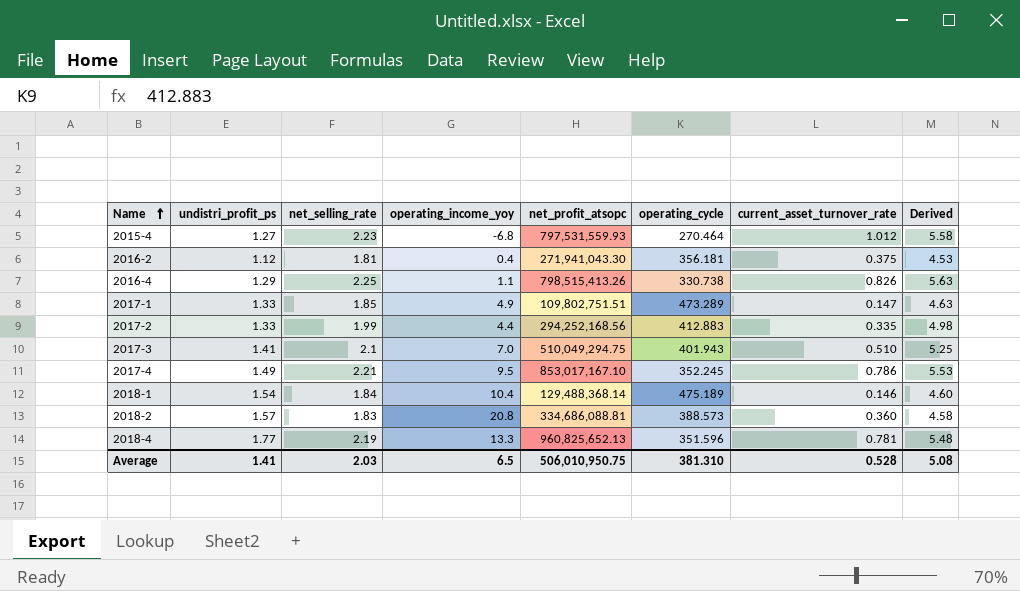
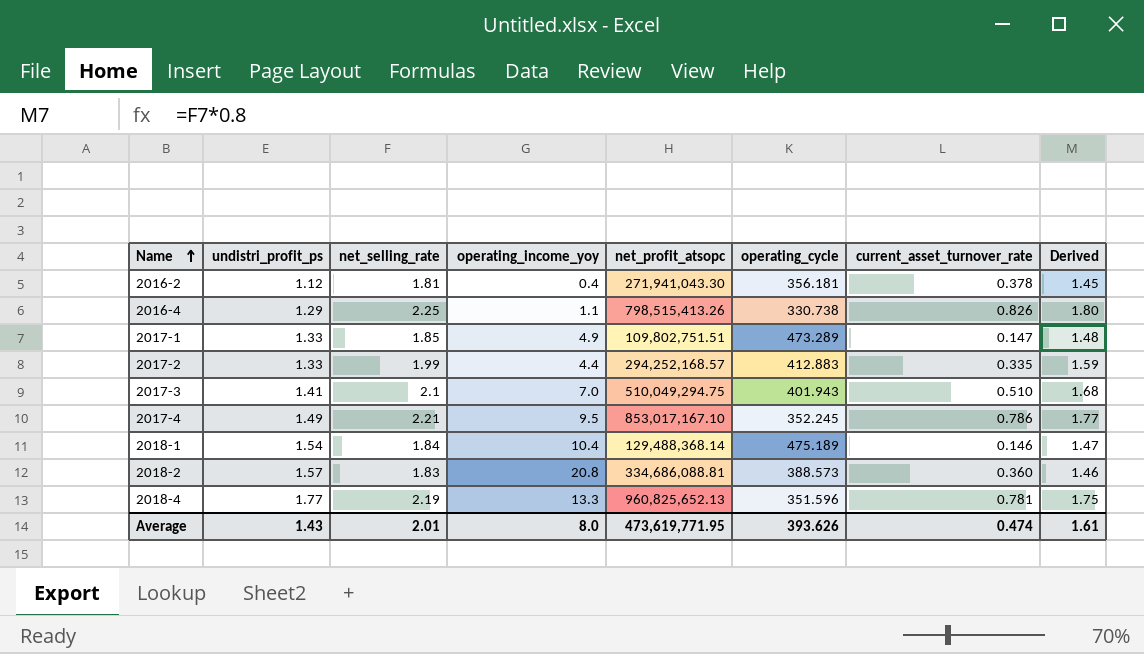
column Derived | formula: [net_selling_rate] * 2.5 -> [net_selling_rate] * 0.8
row 2015-4: 1.27 | 2.23 | -6.8 | 797,531,559.93 | 270.464 | 1.012 | 5.58 -> none
2016-2 | current_asset_turnover_rate: 0.375 -> 0.378
2017-2 | net_profit_atsopc: 294,252,168.56 -> 294,252,168.57
Average | undistri_profit_ps: 1.41 -> 1.43
Average | net_selling_rate: 2.03 -> 2.01
Average | operating_income_yoy: 6.5 -> 8.0
Average | net_profit_atsopc: 506,010,950.75 -> 473,619,771.95
Average | operating_cycle: 381.310 -> 393.626
Average | current_asset_turnover_rate: 0.528 -> 0.474
Average | Derived: 5.08 -> 1.61

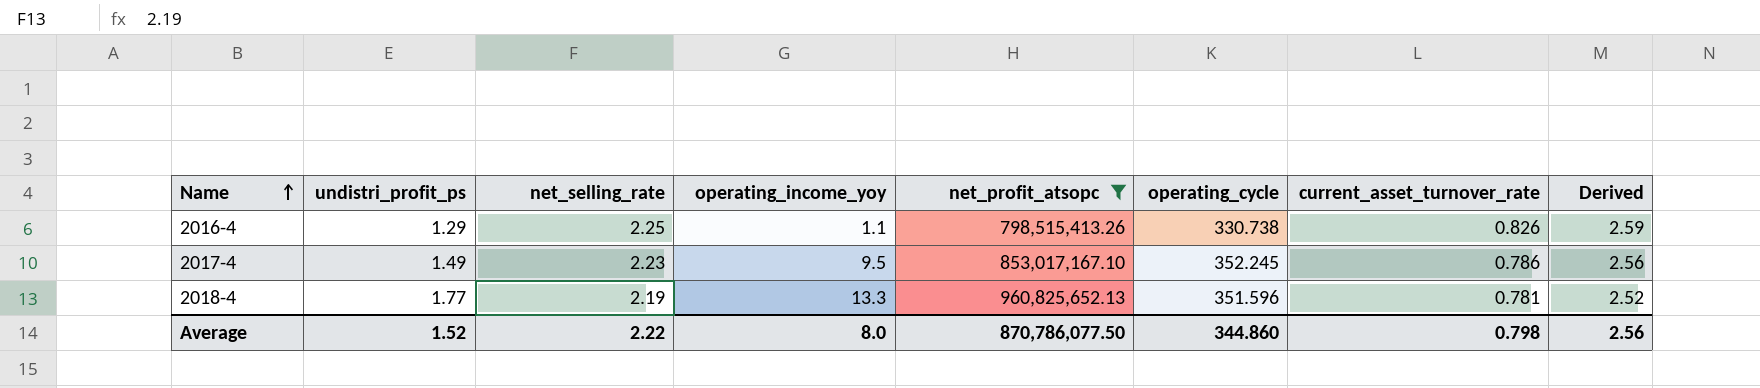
filter: none -> net_profit_atsopc >= 798,515,413.26
column Derived | formula: [net_selling_rate] * 0.8 -> [net_selling_rate] * 1.15
2017-4 | net_selling_rate: 2.21 -> 2.23
Average | undistri_profit_ps: 1.43 -> 1.52
Average | net_selling_rate: 2.01 -> 2.22
Average | net_profit_atsopc: 473,619,771.95 -> 870,786,077.50
Average | operating_cycle: 393.626 -> 344.860
Average | current_asset_turnover_rate: 0.474 -> 0.798
Average | Derived: 1.61 -> 2.56

